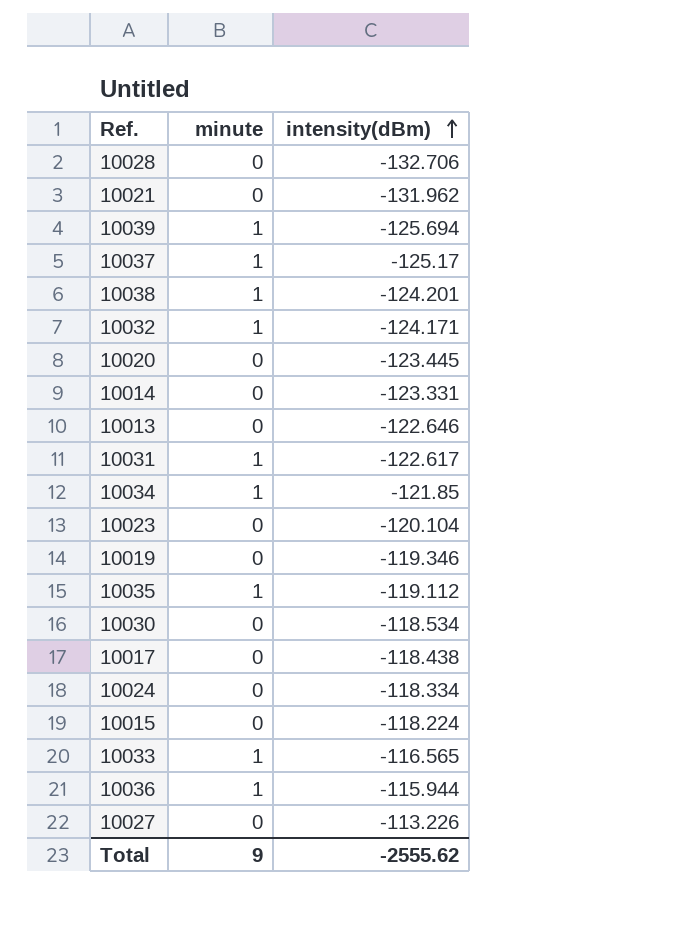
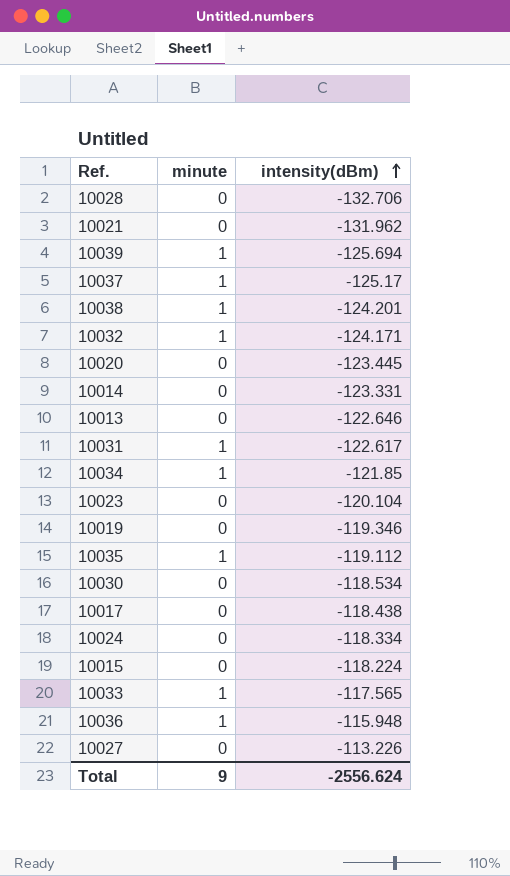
10033 | intensity(dBm): -116.565 -> -117.565
10036 | intensity(dBm): -115.944 -> -115.948
Total | intensity(dBm): -2555.62 -> -2556.624

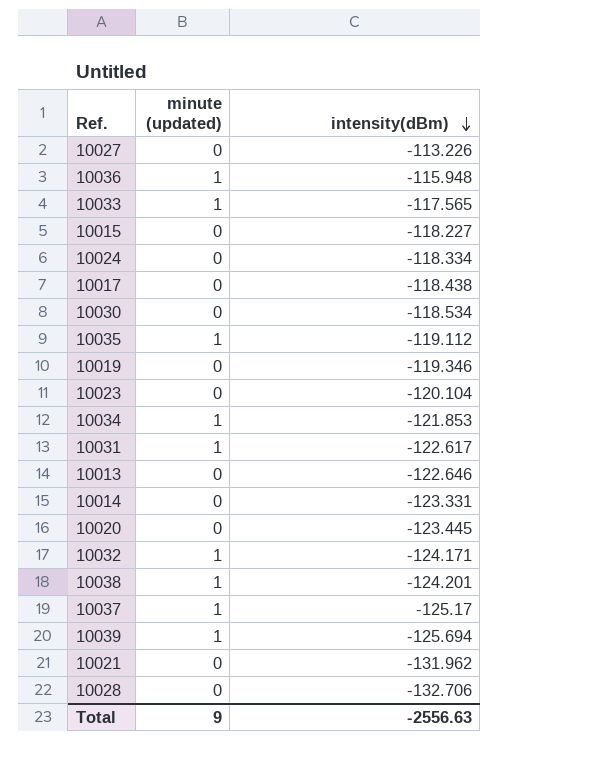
row order: intensity(dBm) ascending -> intensity(dBm) descending
column name: minute -> minute (updated)
10015 | intensity(dBm): -118.224 -> -118.227
10034 | intensity(dBm): -121.85 -> -121.853
Total | intensity(dBm): -2556.624 -> -2556.63

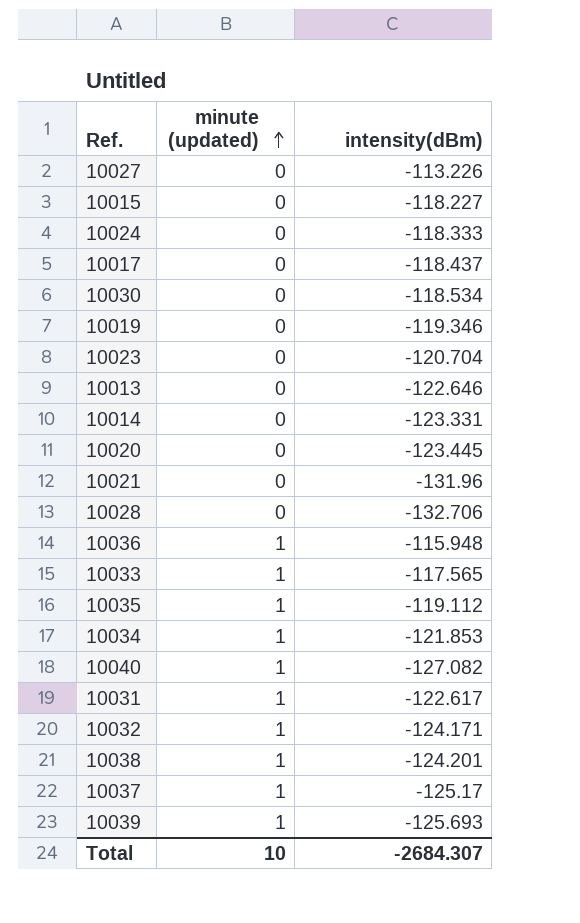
row order: intensity(dBm) descending -> minute (updated) ascending
10024 | intensity(dBm): -118.334 -> -118.333
10017 | intensity(dBm): -118.438 -> -118.437
10023 | intensity(dBm): -120.104 -> -120.704
10021 | intensity(dBm): -131.962 -> -131.96
row 10040: none -> 1 | -127.082
10039 | intensity(dBm): -125.694 -> -125.693
Total | minute (updated): 9 -> 10
Total | intensity(dBm): -2556.63 -> -2684.307

